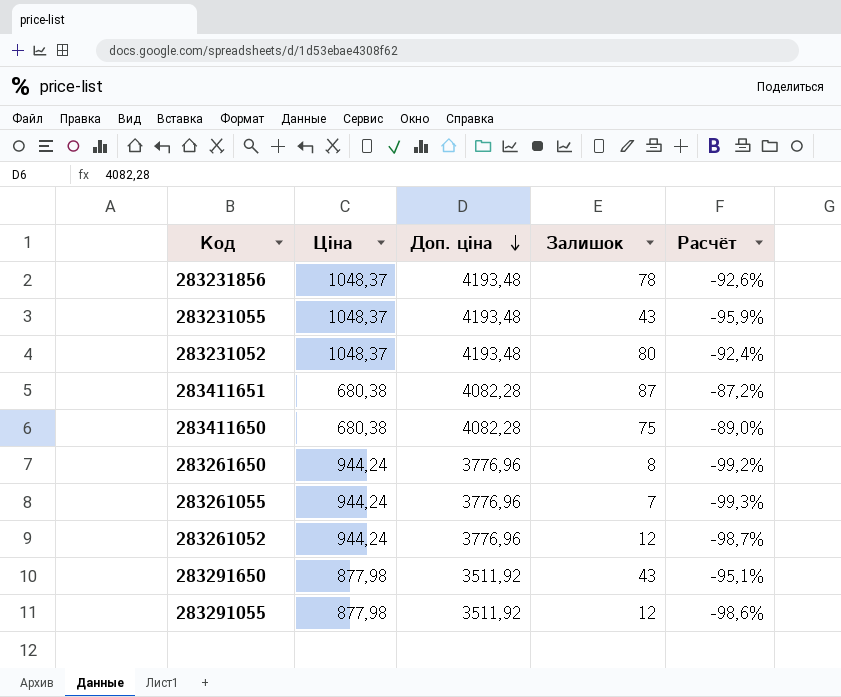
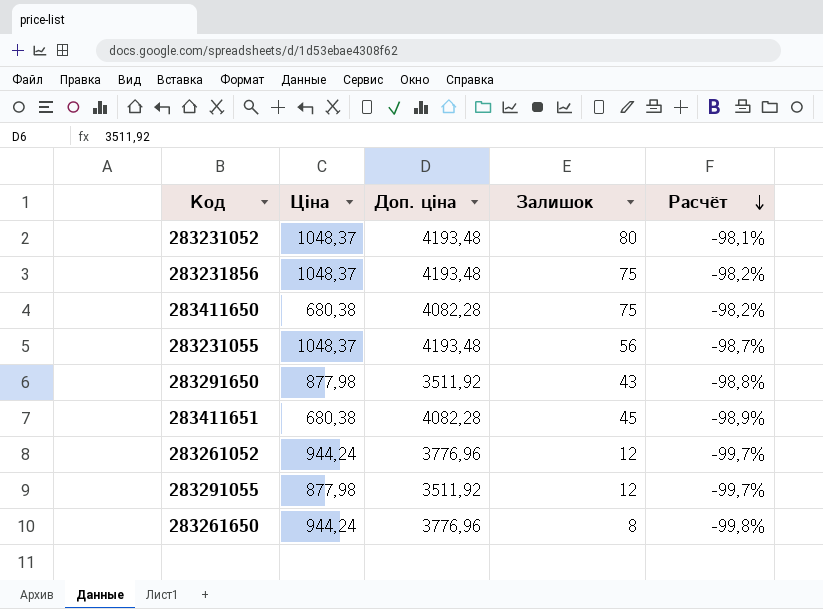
row order: Доп. ціна descending -> Расчёт descending
column Расчёт | formula: ([Залишок] - [Ціна]) / [Ціна] -> ([Залишок] - [Доп. ціна]) / [Доп. ціна]
row 283261055: 944,24 | 3776,96 | 7 | -99,3% -> none
283231856 | Залишок: 78 -> 75
283231055 | Залишок: 43 -> 56
283411651 | Залишок: 87 -> 45

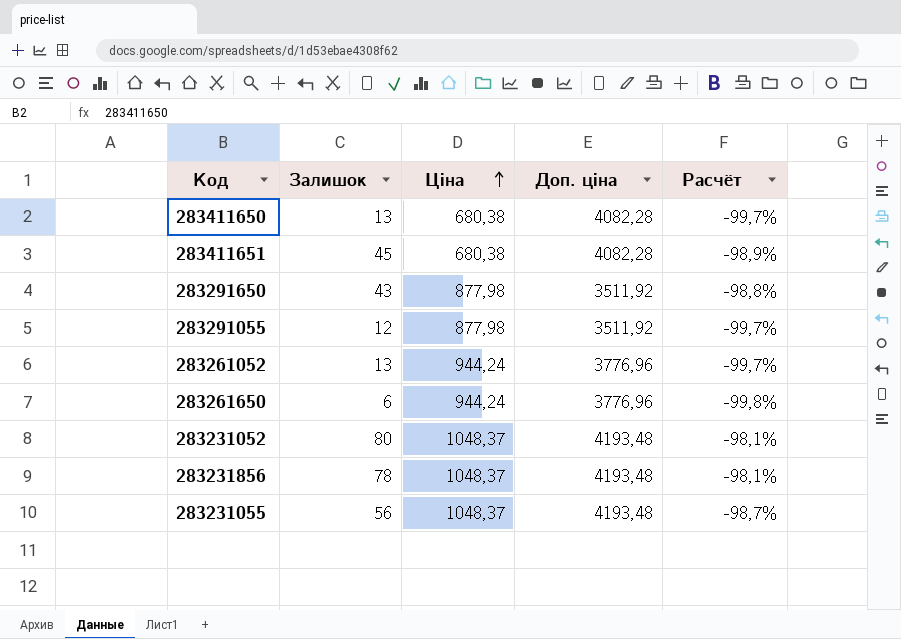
row order: Расчёт descending -> Ціна ascending
column Залишок | position: 4 -> 2
283411650 | Залишок: 75 -> 13
283411650 | Расчёт: -98,2% -> -99,7%
283261052 | Залишок: 12 -> 13
283261650 | Залишок: 8 -> 6
283231856 | Залишок: 75 -> 78
283231856 | Расчёт: -98,2% -> -98,1%

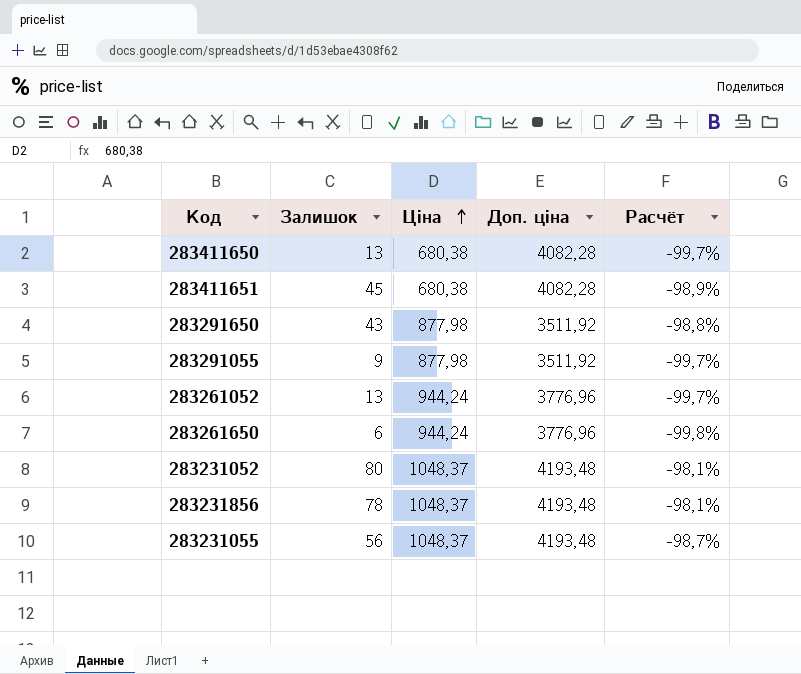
283291055 | Залишок: 12 -> 9

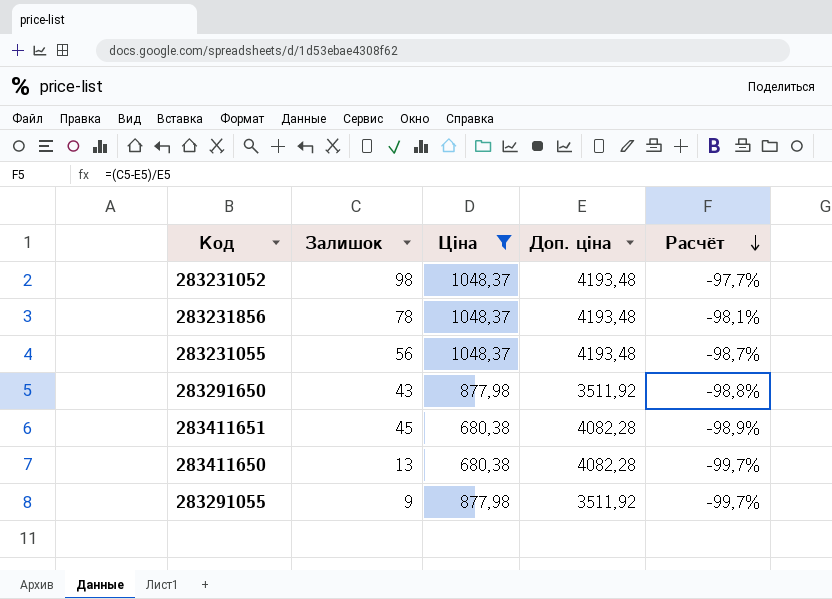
filter: none -> Ціна != 944,24
row order: Ціна ascending -> Расчёт descending
283231052 | Залишок: 80 -> 98
283231052 | Расчёт: -98,1% -> -97,7%

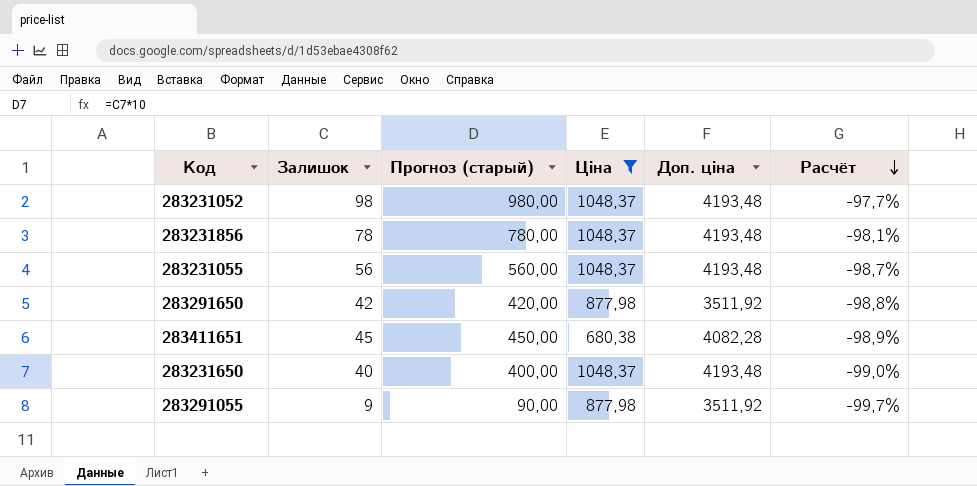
column Прогноз (старый) | formula: none -> [Залишок] * 10
row 283411650: 13 | 680,38 | 4082,28 | -99,7% -> none
283291650 | Залишок: 43 -> 42
row 283231650: none -> 40 | 400,00 | 1048,37 | 4193,48 | -99,0%

